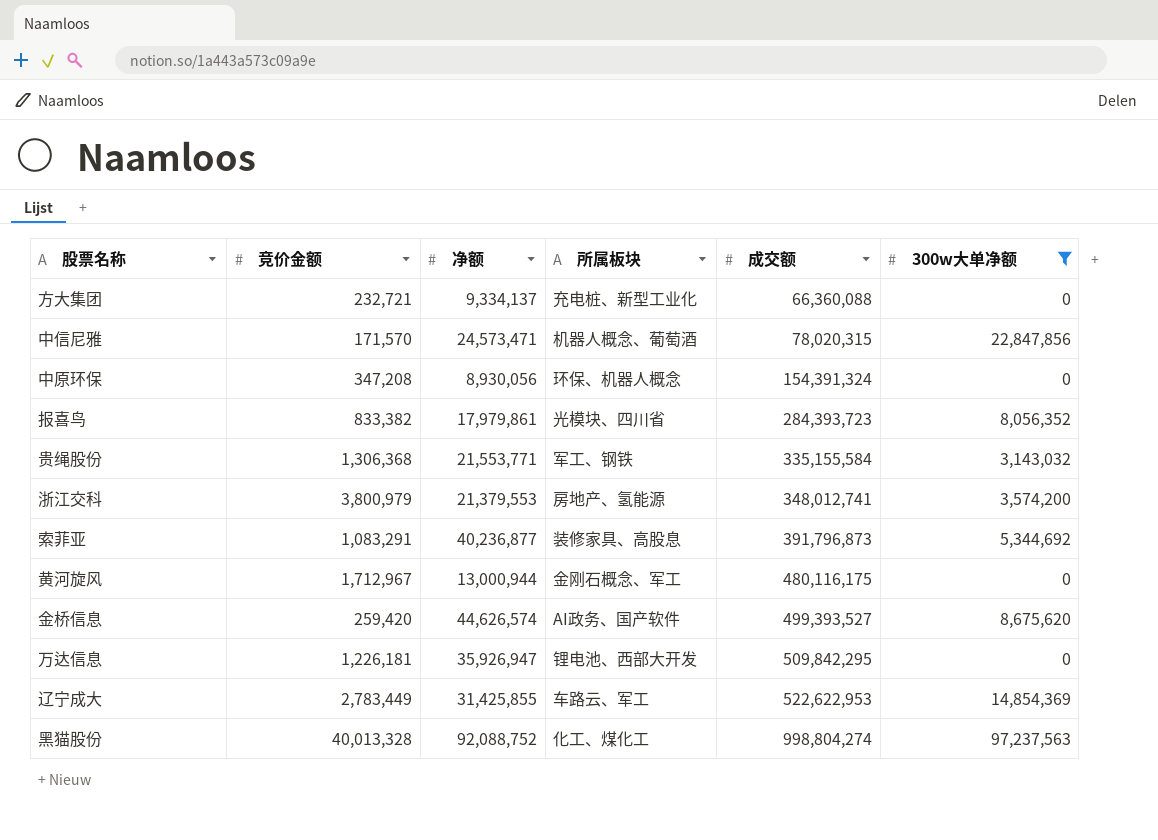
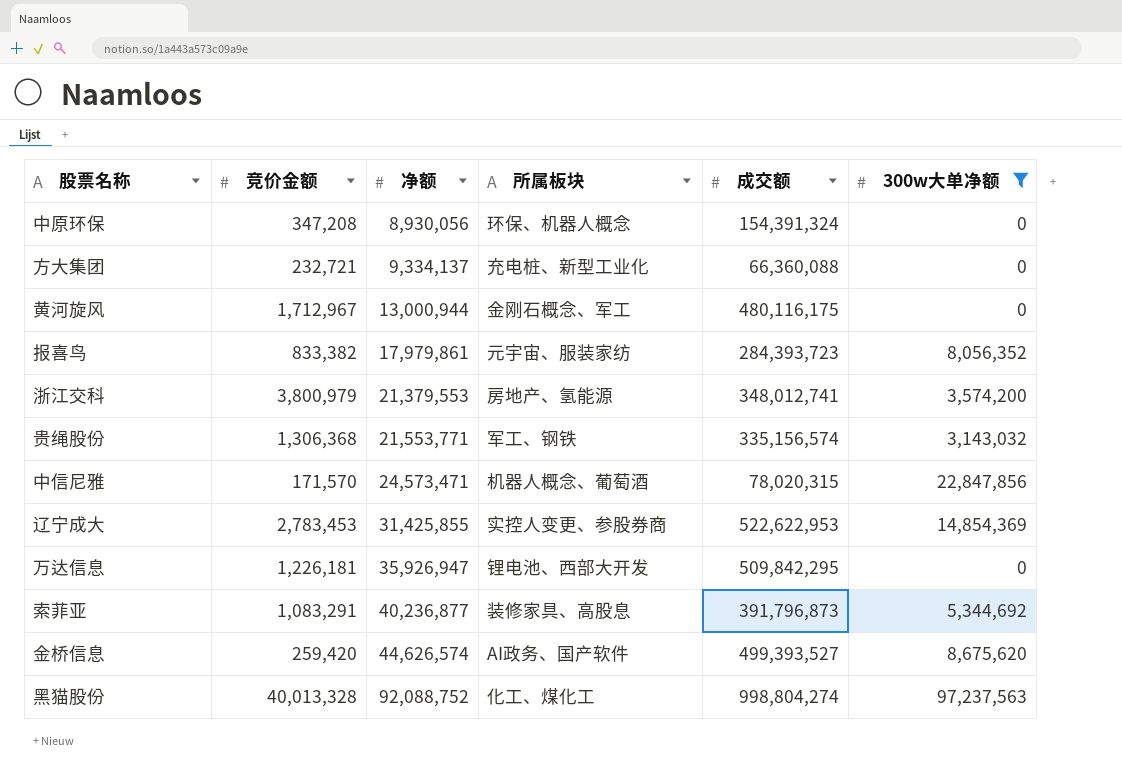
row order: 成交额 ascending -> 净额 ascending
报喜鸟 | 所属板块: 光模块、四川省 -> 元宇宙、服装家纺
贵绳股份 | 成交额: 335,155,584 -> 335,156,574
辽宁成大 | 竞价金额: 2,783,449 -> 2,783,453
辽宁成大 | 所属板块: 车路云、军工 -> 实控人变更、参股券商

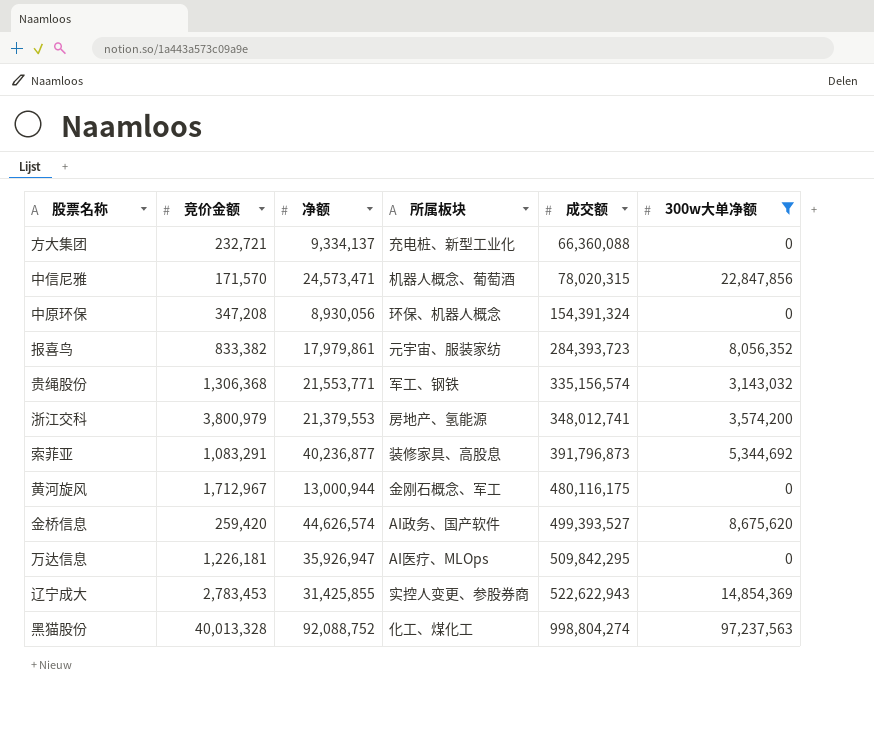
row order: 净额 ascending -> 成交额 ascending
万达信息 | 所属板块: 锂电池、西部大开发 -> AI医疗、MLOps
辽宁成大 | 成交额: 522,622,953 -> 522,622,943

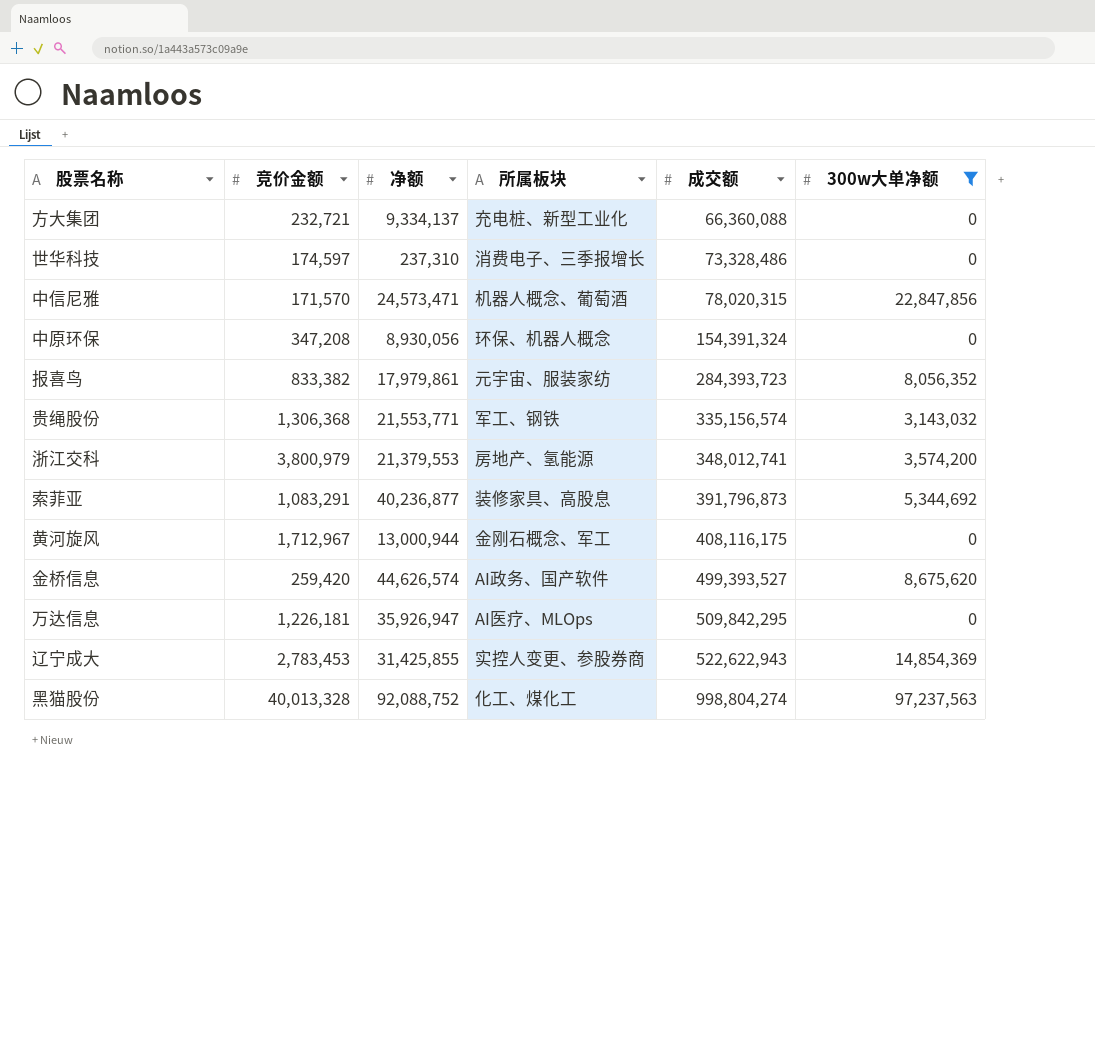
row 世华科技: none -> 174,597 | 237,310 | 消费电子、三季报增长 | 73,328,486 | 0
黄河旋风 | 成交额: 480,116,175 -> 408,116,175

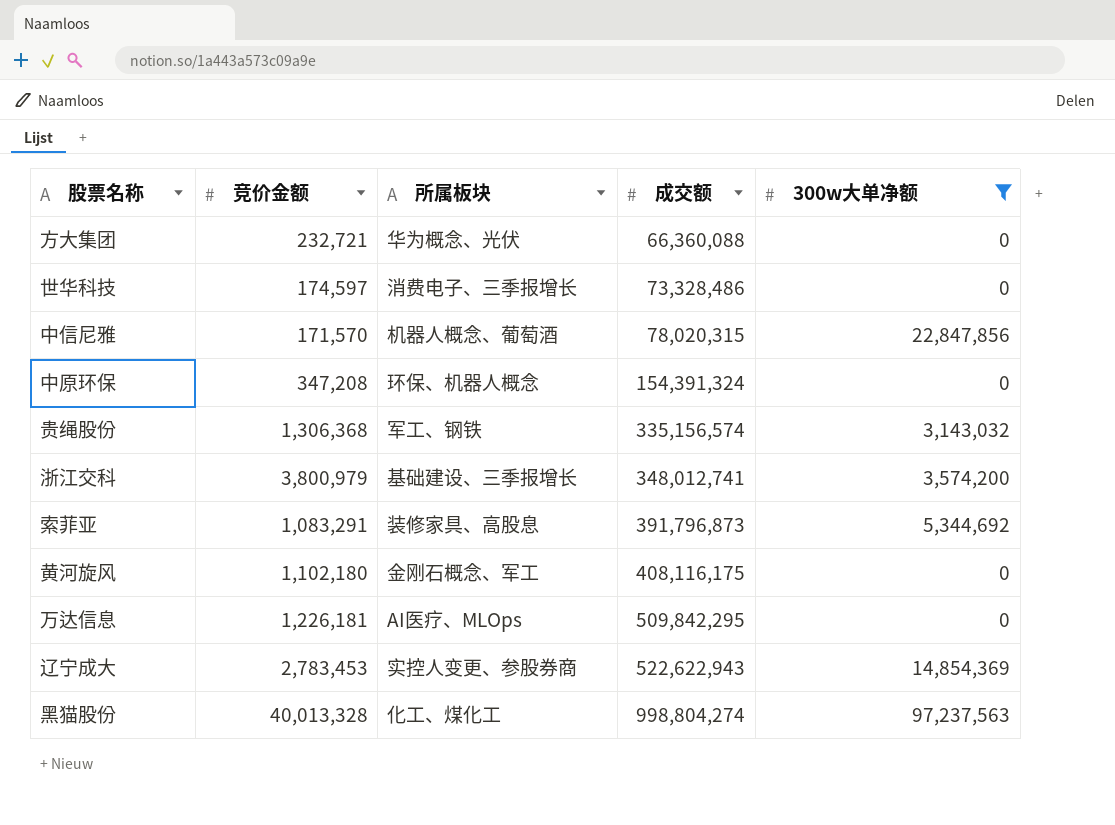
column 净额 | position: 3 -> none
row 报喜鸟: 833,382 | 17,979,861 | 元宇宙、服装家纺 | 284,393,723 | 8,056,352 -> none
row 金桥信息: 259,420 | 44,626,574 | AI政务、国产软件 | 499,393,527 | 8,675,620 -> none
方大集团 | 所属板块: 充电桩、新型工业化 -> 华为概念、光伏
浙江交科 | 所属板块: 房地产、氢能源 -> 基础建设、三季报增长
黄河旋风 | 竞价金额: 1,712,967 -> 1,102,180

